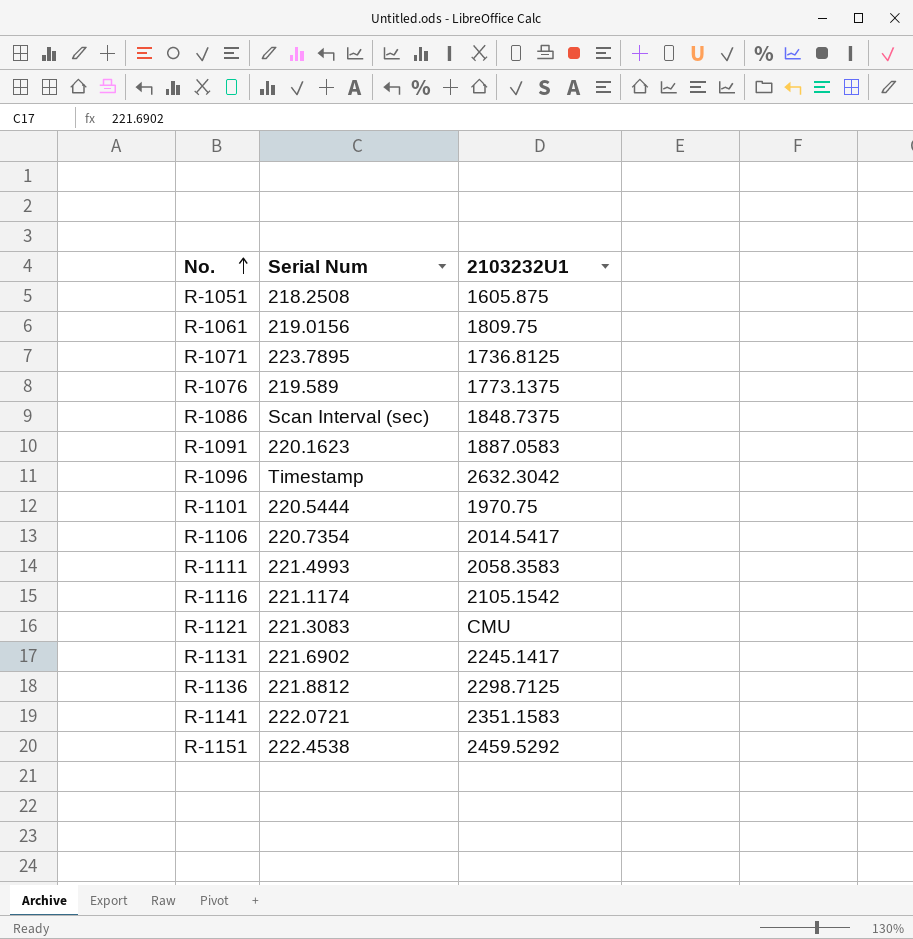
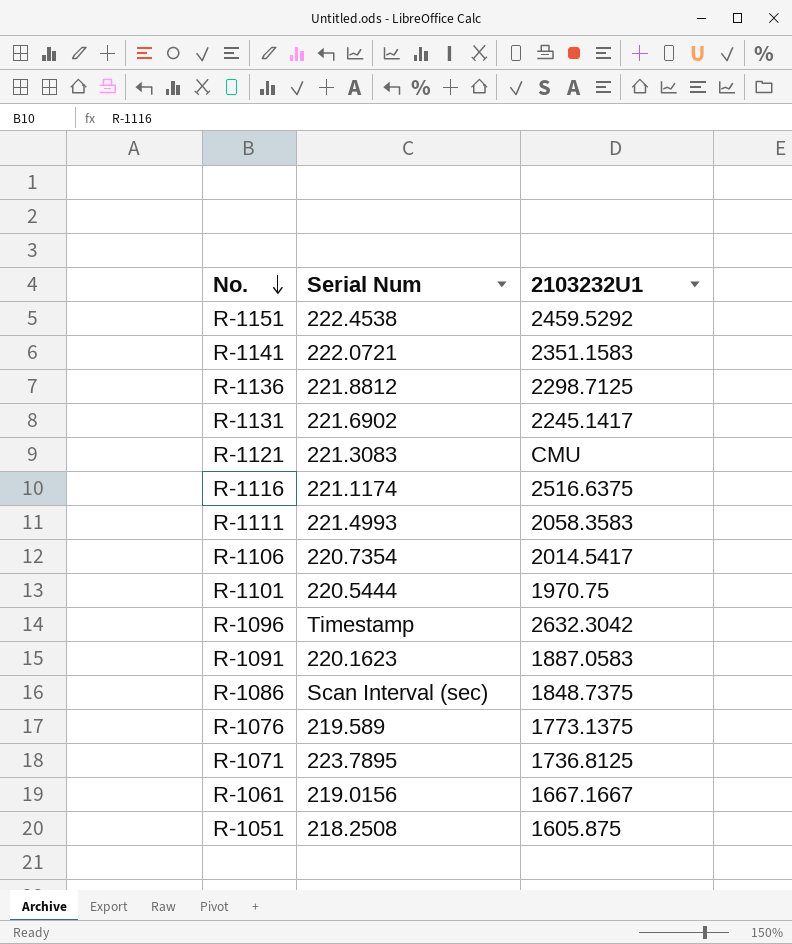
row order: No. ascending -> No. descending
R-1116 | 2103232U1: 2105.1542 -> 2516.6375
R-1061 | 2103232U1: 1809.75 -> 1667.1667

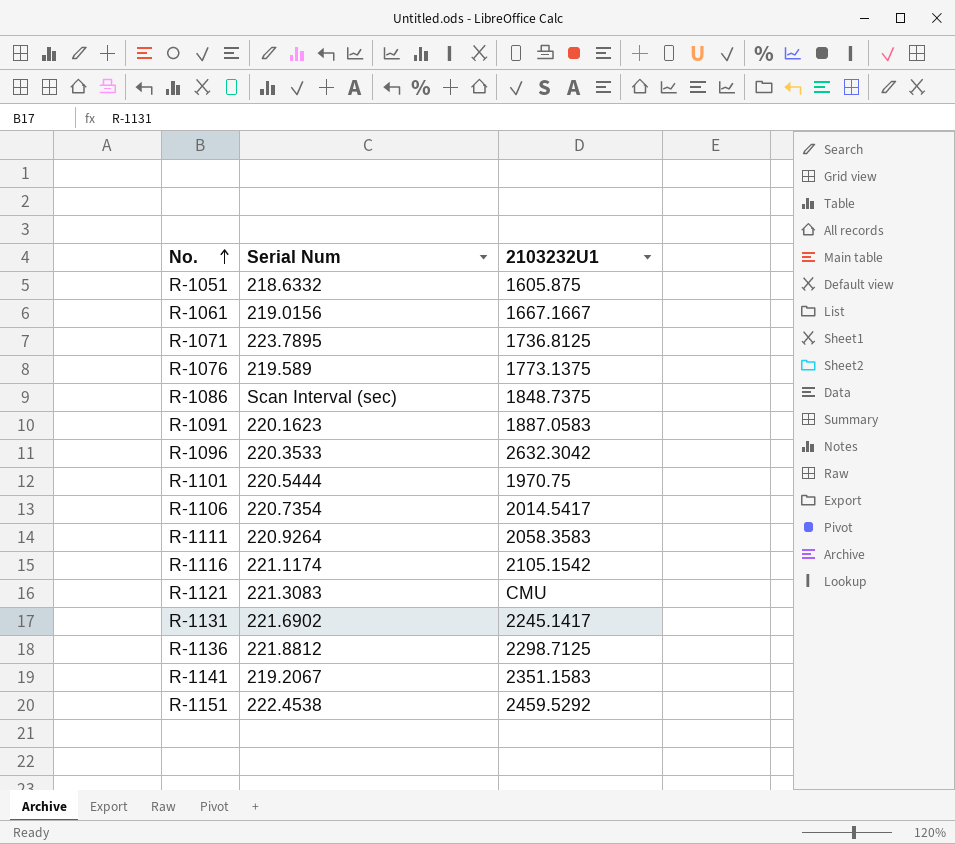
row order: No. descending -> No. ascending
R-1051 | Serial Num: 218.2508 -> 218.6332
R-1096 | Serial Num: Timestamp -> 220.3533
R-1111 | Serial Num: 221.4993 -> 220.9264
R-1116 | 2103232U1: 2516.6375 -> 2105.1542
R-1141 | Serial Num: 222.0721 -> 219.2067

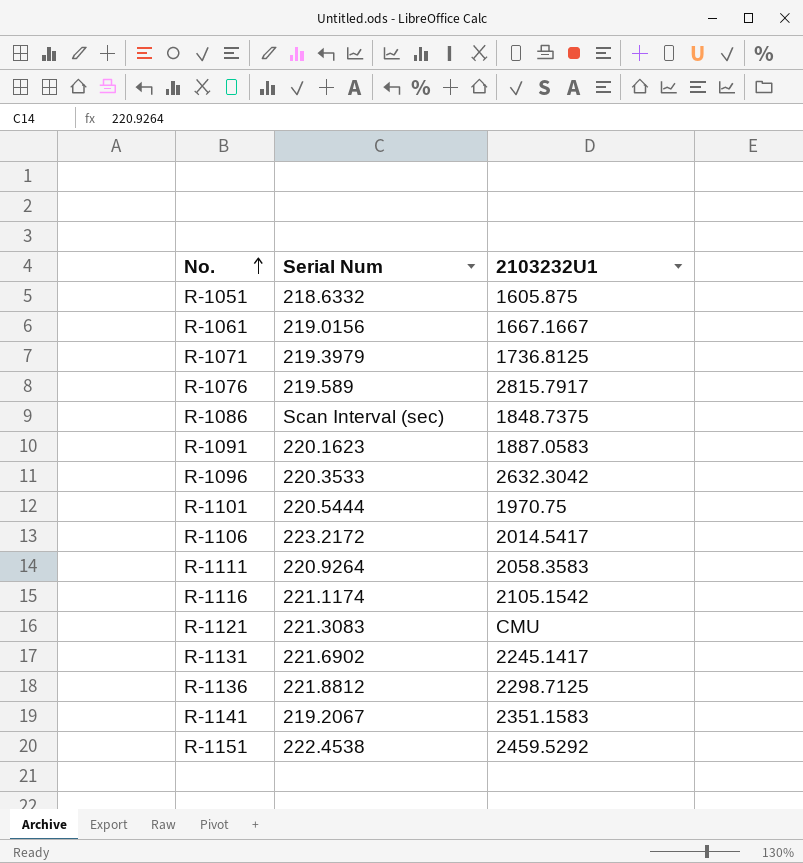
R-1071 | Serial Num: 223.7895 -> 219.3979
R-1076 | 2103232U1: 1773.1375 -> 2815.7917
R-1106 | Serial Num: 220.7354 -> 223.2172

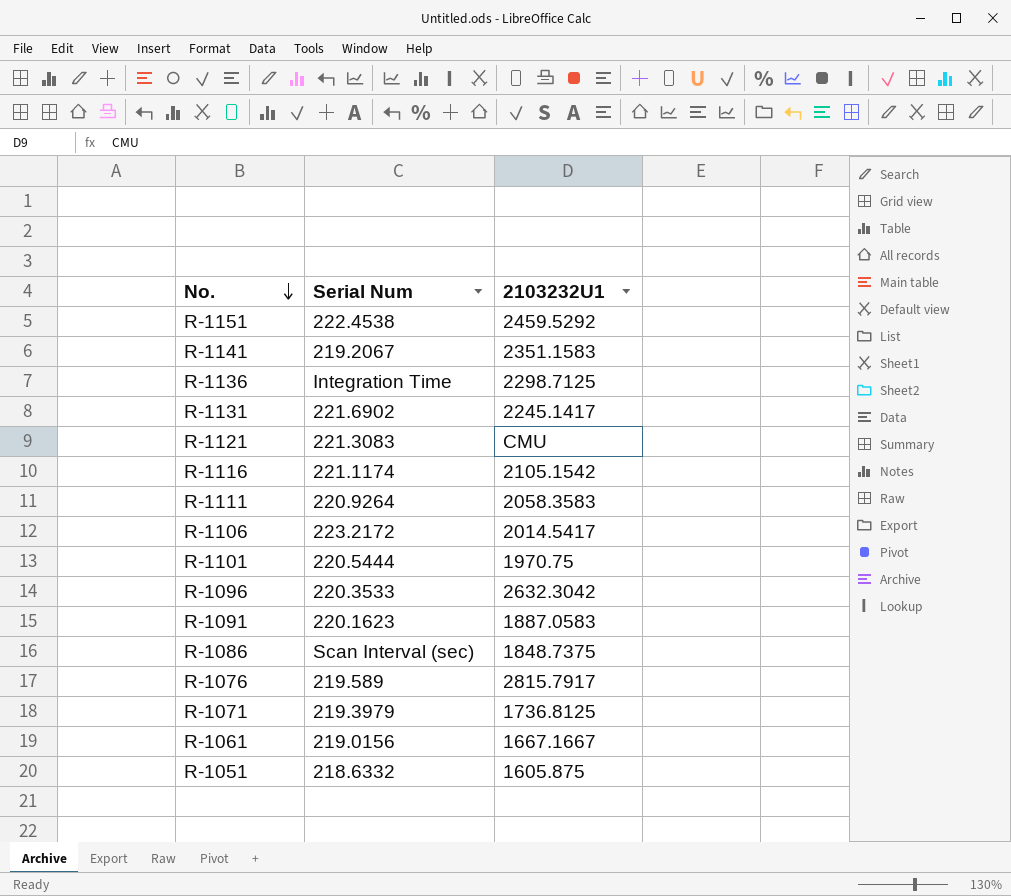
row order: No. ascending -> No. descending
R-1136 | Serial Num: 221.8812 -> Integration Time

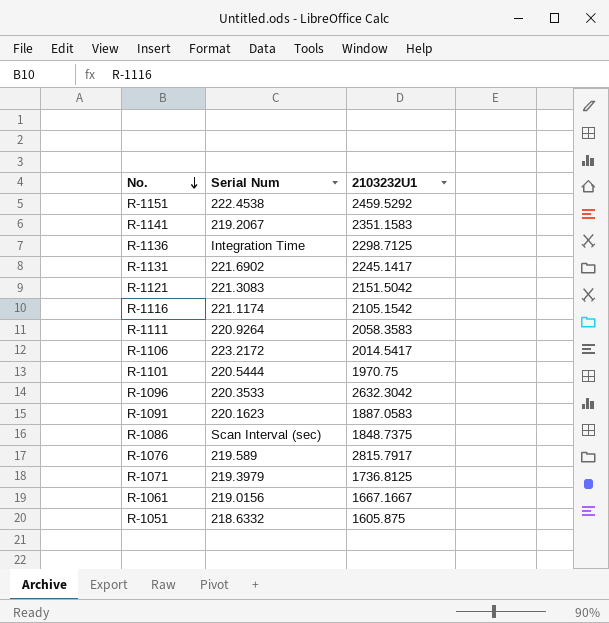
R-1121 | 2103232U1: CMU -> 2151.5042

